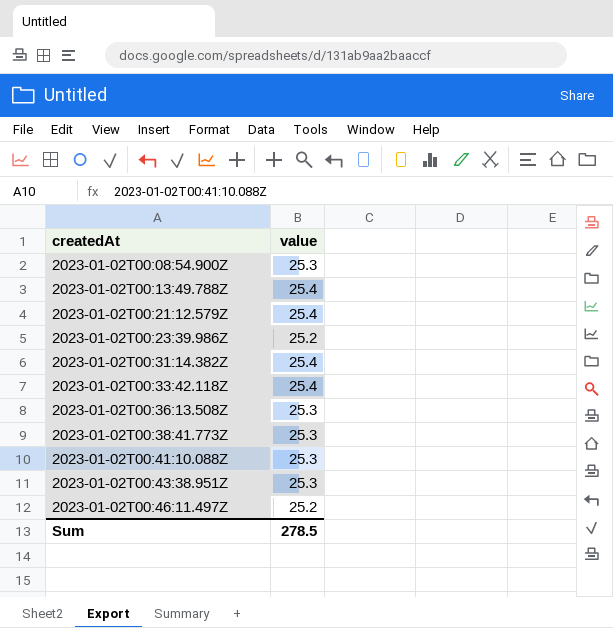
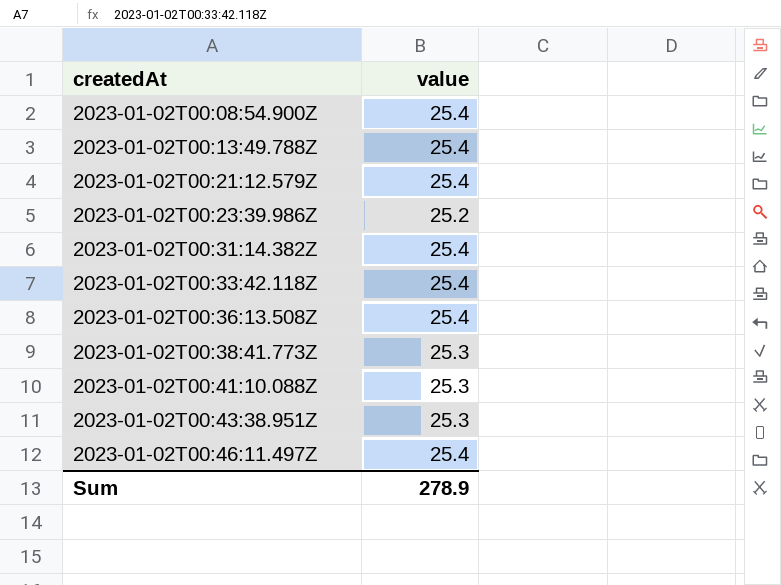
2023-01-02T00:08:54.900Z | value: 25.3 -> 25.4
2023-01-02T00:36:13.508Z | value: 25.3 -> 25.4
2023-01-02T00:46:11.497Z | value: 25.2 -> 25.4
Sum | value: 278.5 -> 278.9

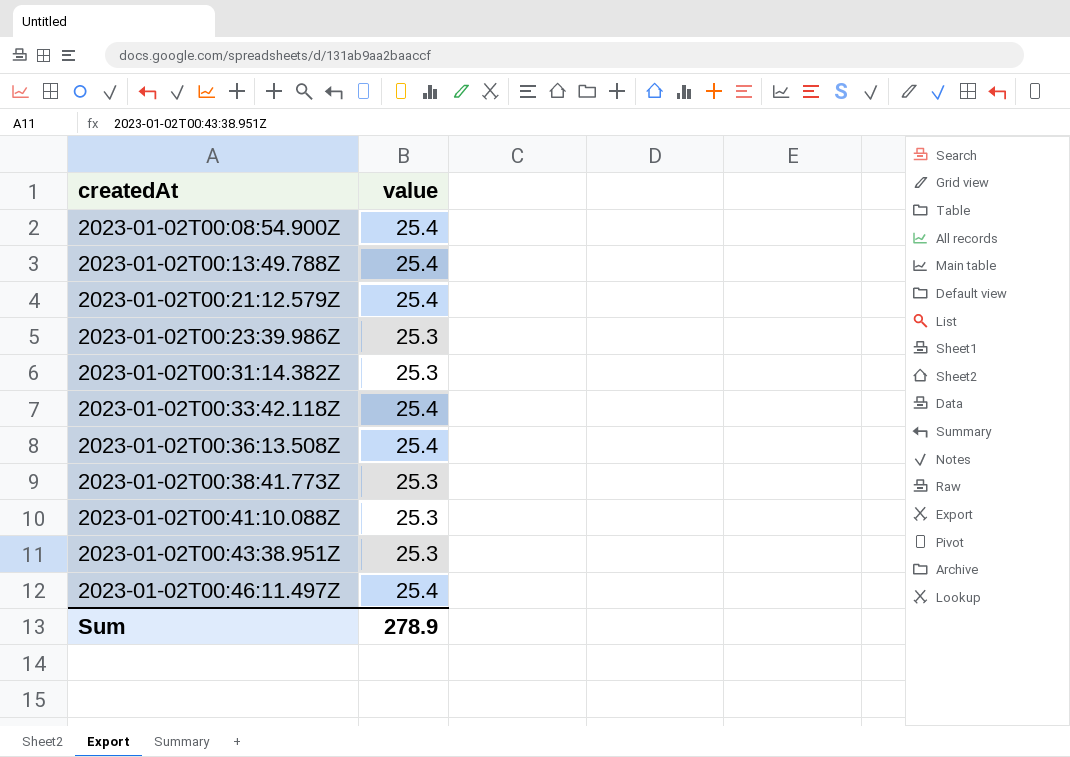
2023-01-02T00:23:39.986Z | value: 25.2 -> 25.3
2023-01-02T00:31:14.382Z | value: 25.4 -> 25.3

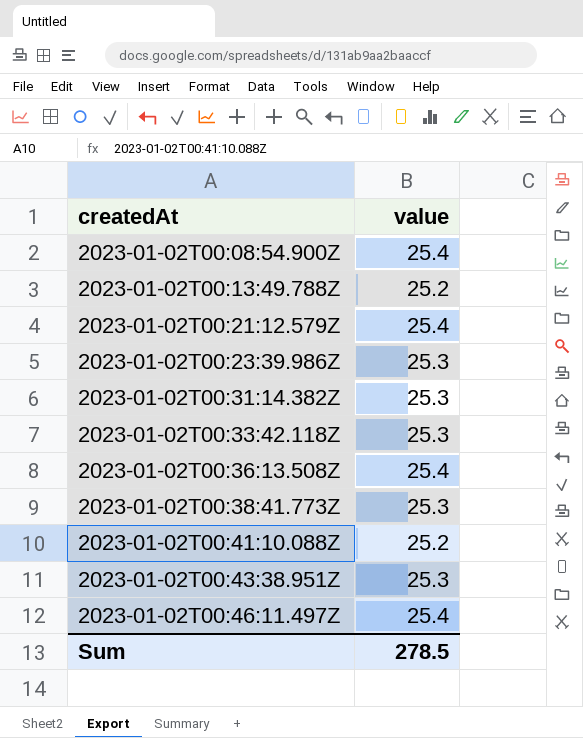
2023-01-02T00:13:49.788Z | value: 25.4 -> 25.2
2023-01-02T00:33:42.118Z | value: 25.4 -> 25.3
2023-01-02T00:41:10.088Z | value: 25.3 -> 25.2
Sum | value: 278.9 -> 278.5

